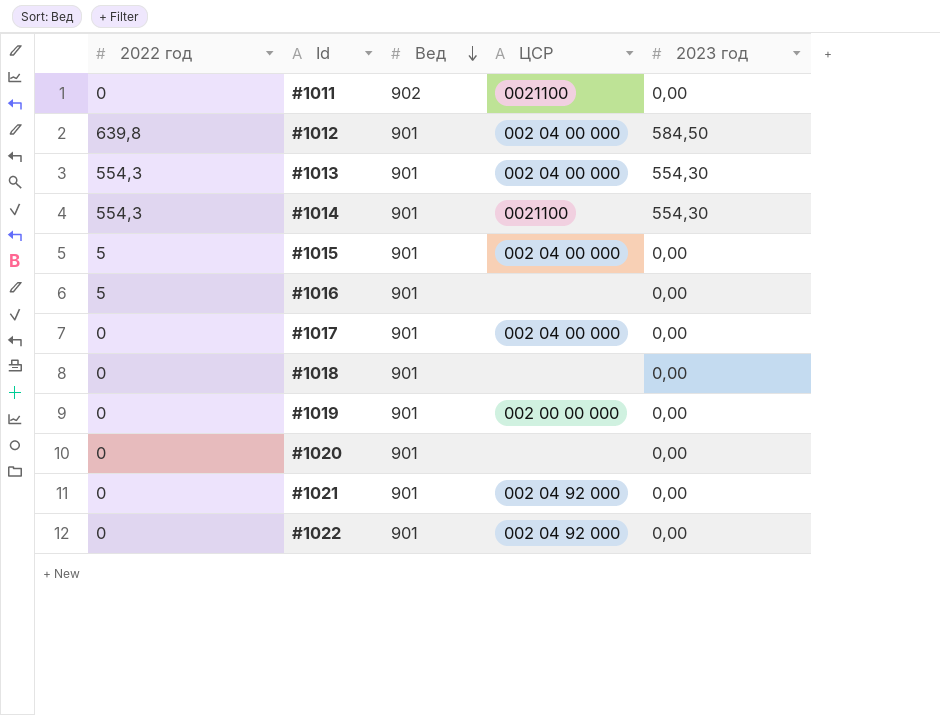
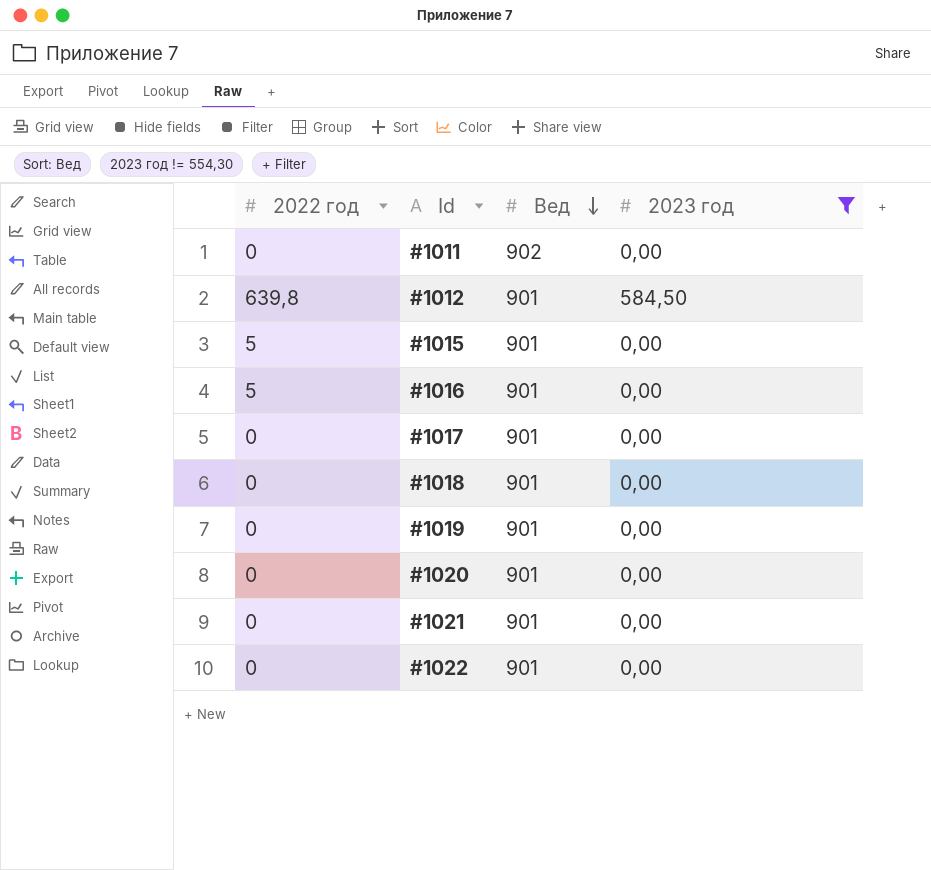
filter: none -> 2023 год != 554,30
column ЦСР | position: 4 -> none

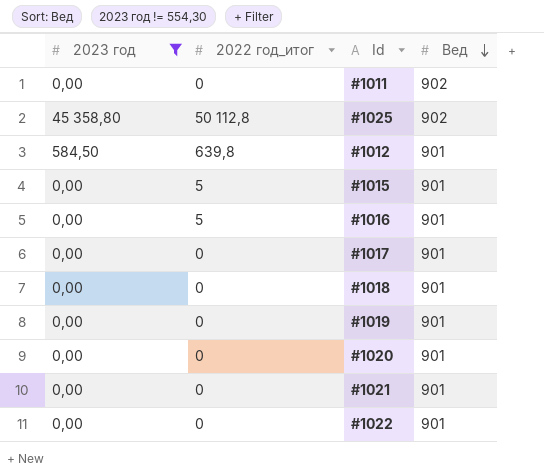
column 2023 год | position: 4 -> 1
column name: 2022 год -> 2022 год_итог
row #1025: none -> 45 358,80 | 50 112,8 | 902

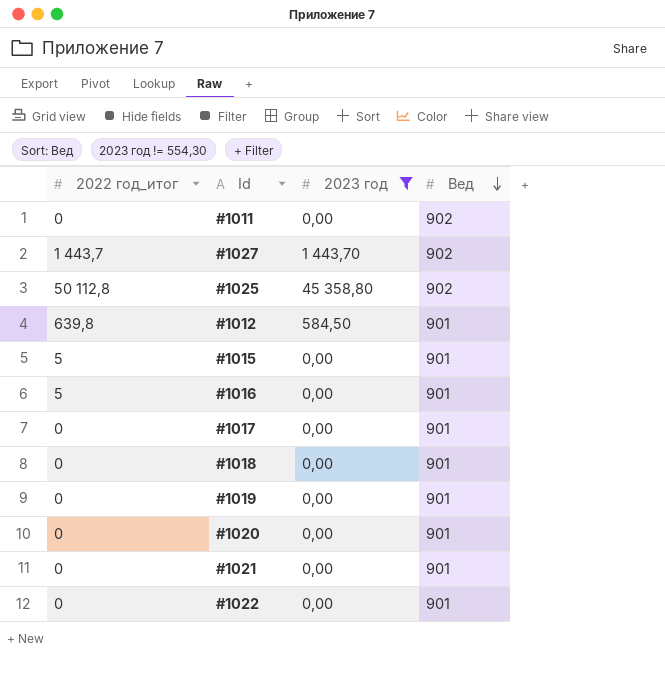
column 2023 год | position: 1 -> 3
row #1027: none -> 1 443,7 | 1 443,70 | 902

